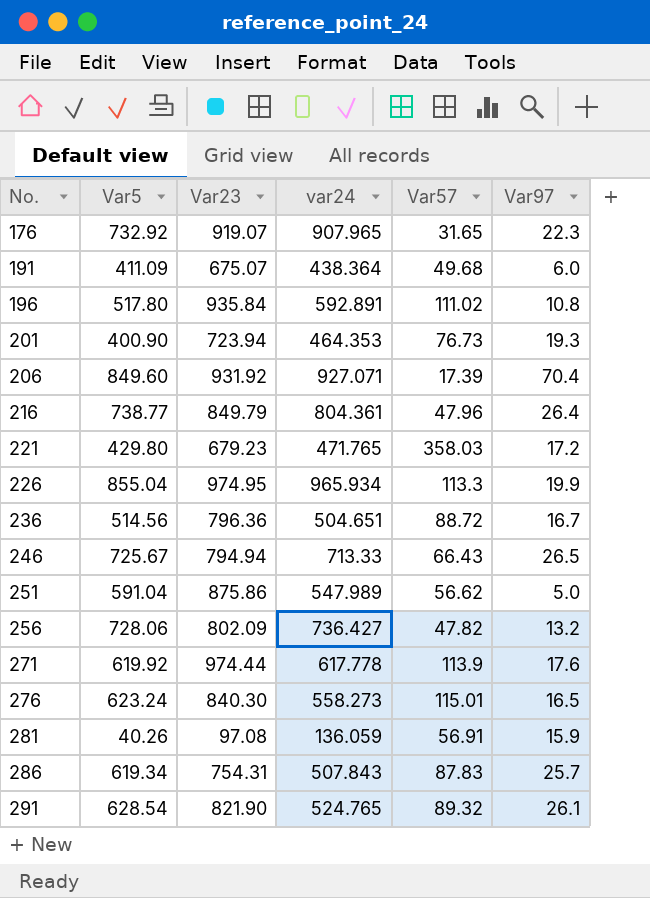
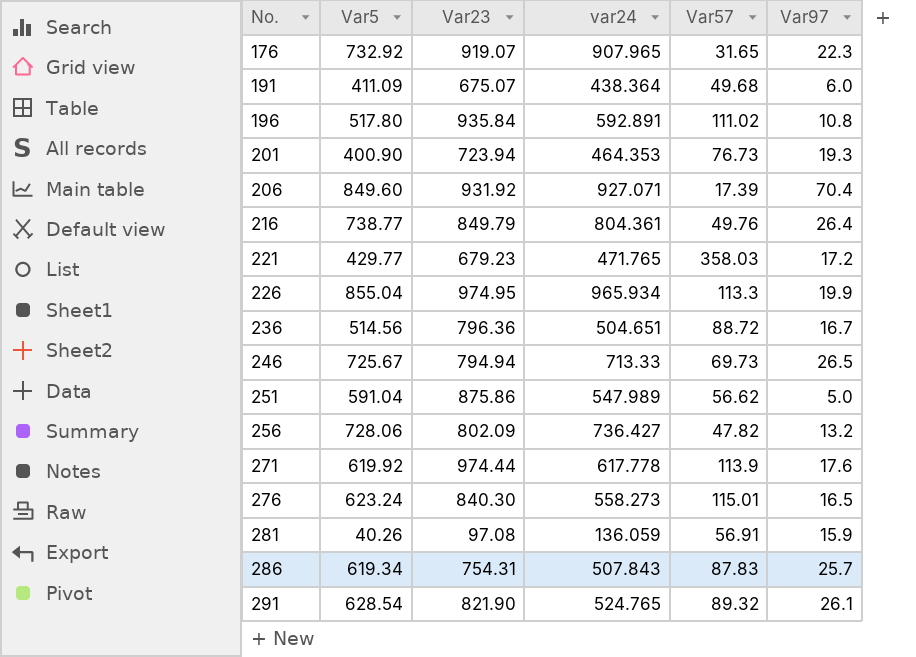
216 | Var57: 47.96 -> 49.76
221 | Var5: 429.80 -> 429.77
246 | Var57: 66.43 -> 69.73

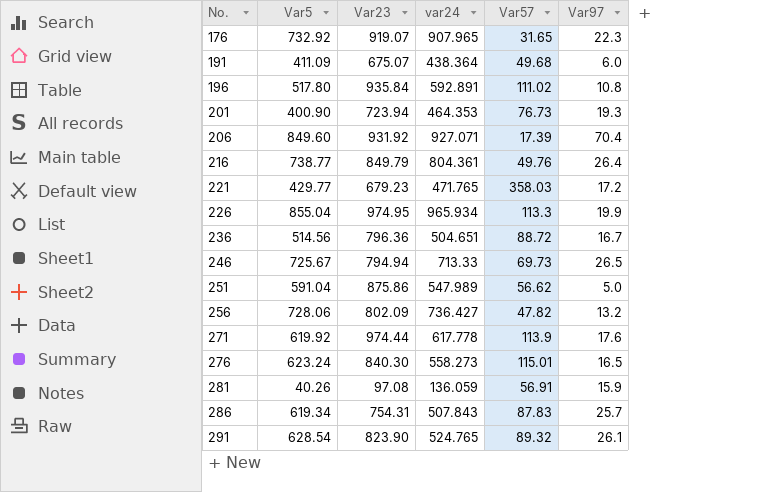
291 | Var23: 821.90 -> 823.90

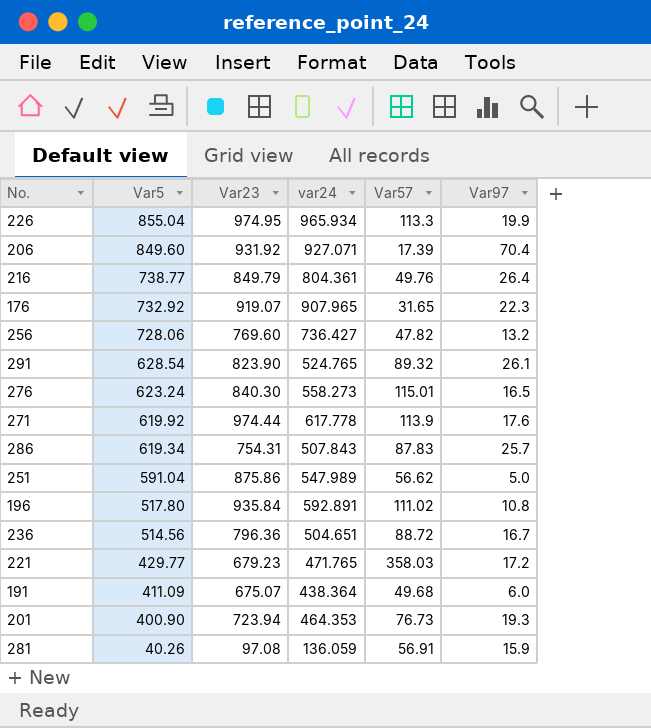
row order: No. ascending -> Var5 descending
row 246: 725.67 | 794.94 | 713.33 | 69.73 | 26.5 -> none
256 | Var23: 802.09 -> 769.60

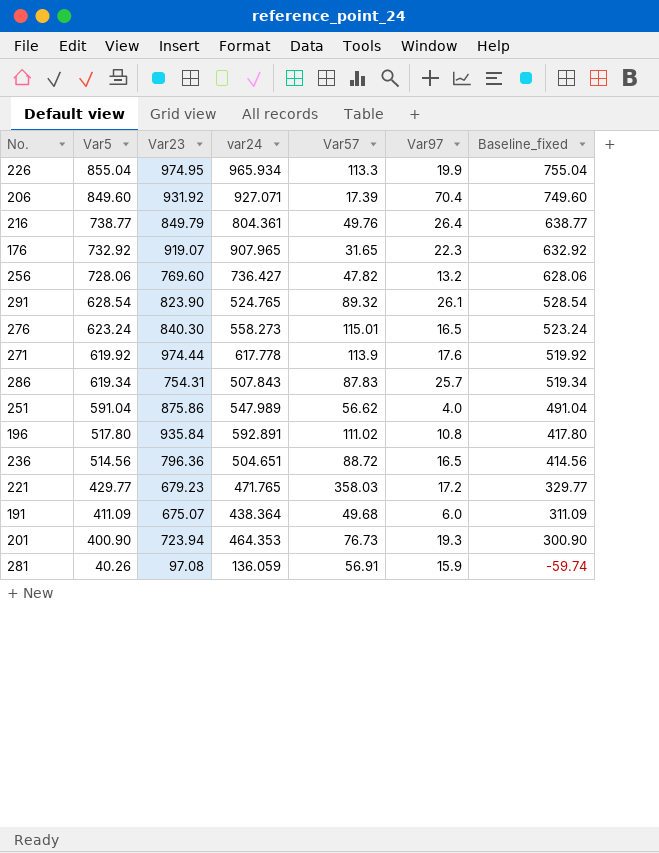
column Baseline_fixed | formula: none -> [Var5] - 100
251 | Var97: 5.0 -> 4.0
236 | Var97: 16.7 -> 16.5

